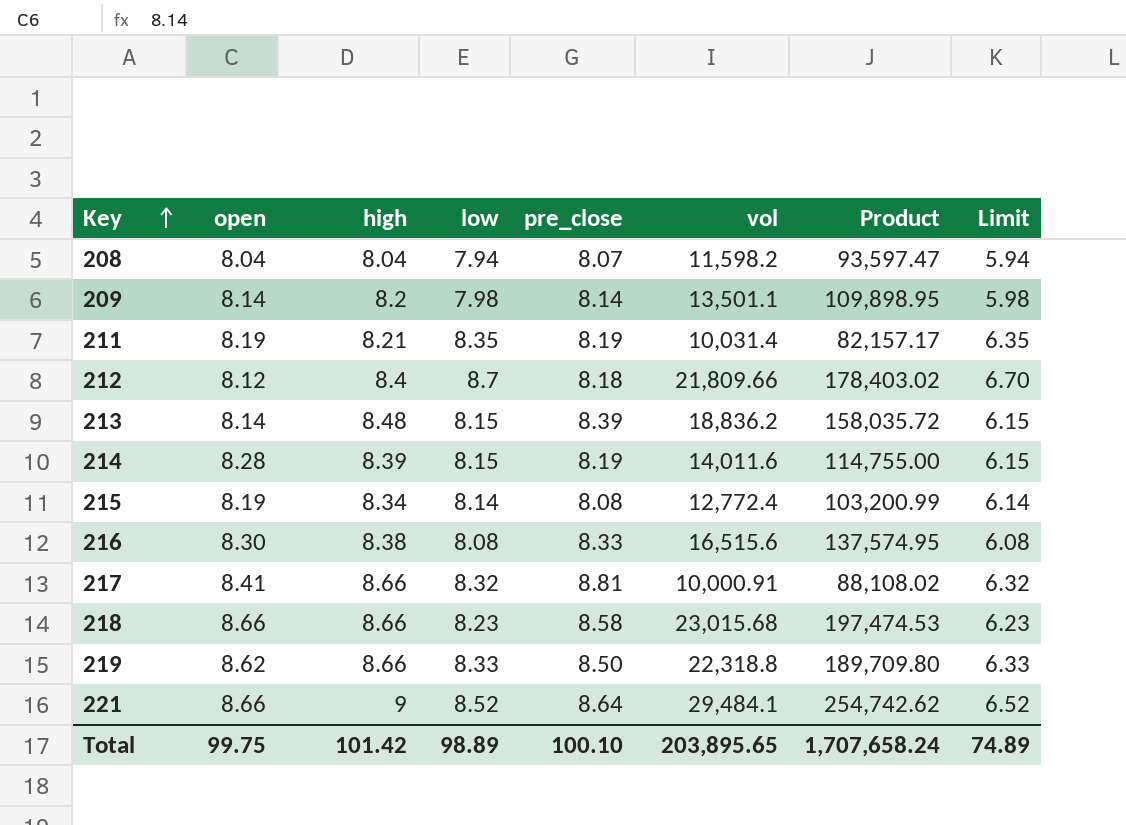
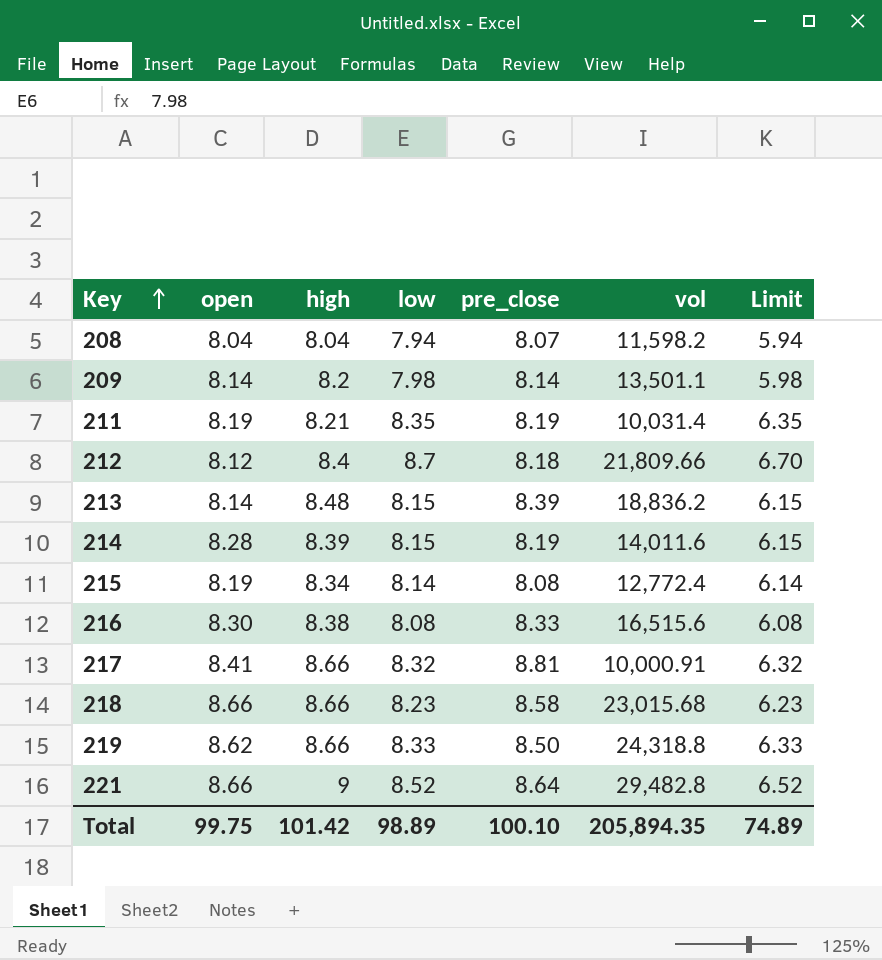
column Product | formula: [pre_close] * [vol] -> none
219 | vol: 22,318.8 -> 24,318.8
221 | vol: 29,484.1 -> 29,482.8
Total | vol: 203,895.65 -> 205,894.35

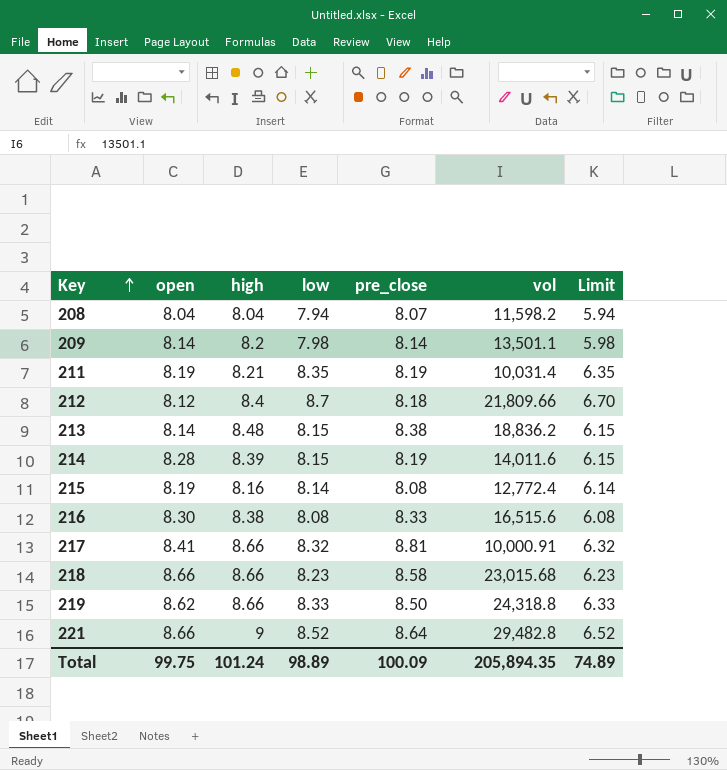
213 | pre_close: 8.39 -> 8.38
215 | high: 8.34 -> 8.16
Total | high: 101.42 -> 101.24
Total | pre_close: 100.10 -> 100.09

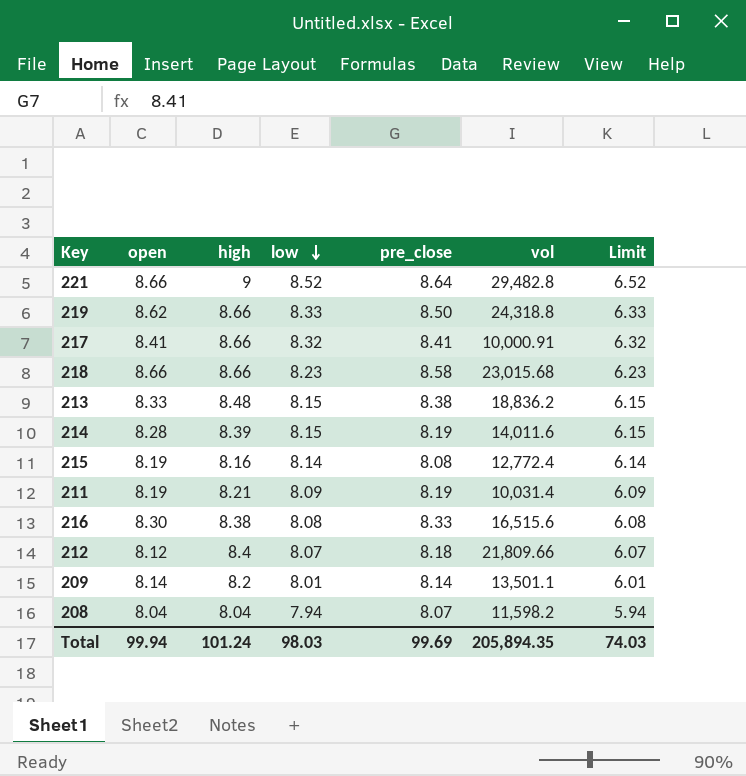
row order: Key ascending -> low descending
217 | pre_close: 8.81 -> 8.41
213 | open: 8.14 -> 8.33
211 | low: 8.35 -> 8.09
211 | Limit: 6.35 -> 6.09
212 | low: 8.7 -> 8.07
212 | Limit: 6.70 -> 6.07
209 | low: 7.98 -> 8.01
209 | Limit: 5.98 -> 6.01
Total | open: 99.75 -> 99.94
Total | low: 98.89 -> 98.03
Total | pre_close: 100.09 -> 99.69
Total | Limit: 74.89 -> 74.03

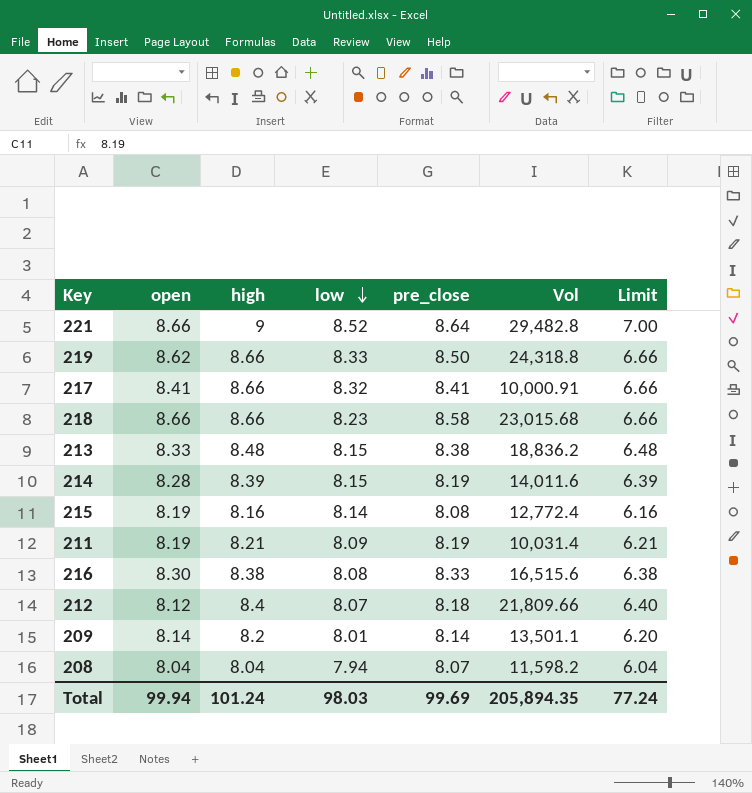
column name: vol -> Vol
column Limit | formula: [low] - 2 -> [high] - 2
Total | Limit: 74.03 -> 77.24

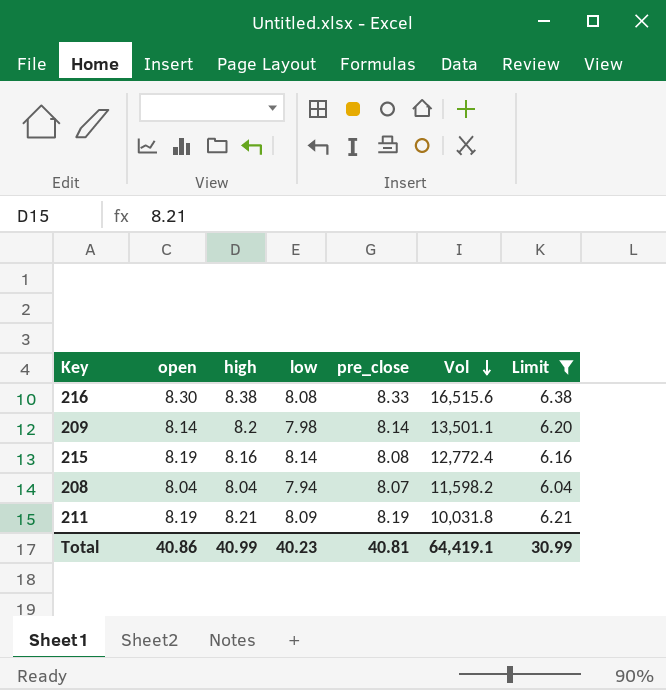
filter: none -> Limit <= 6.38
row order: low descending -> Vol descending
209 | low: 8.01 -> 7.98
211 | Vol: 10,031.4 -> 10,031.8
Total | open: 99.94 -> 40.86
Total | high: 101.24 -> 40.99
Total | low: 98.03 -> 40.23
Total | pre_close: 99.69 -> 40.81
Total | Vol: 205,894.35 -> 64,419.1
Total | Limit: 77.24 -> 30.99

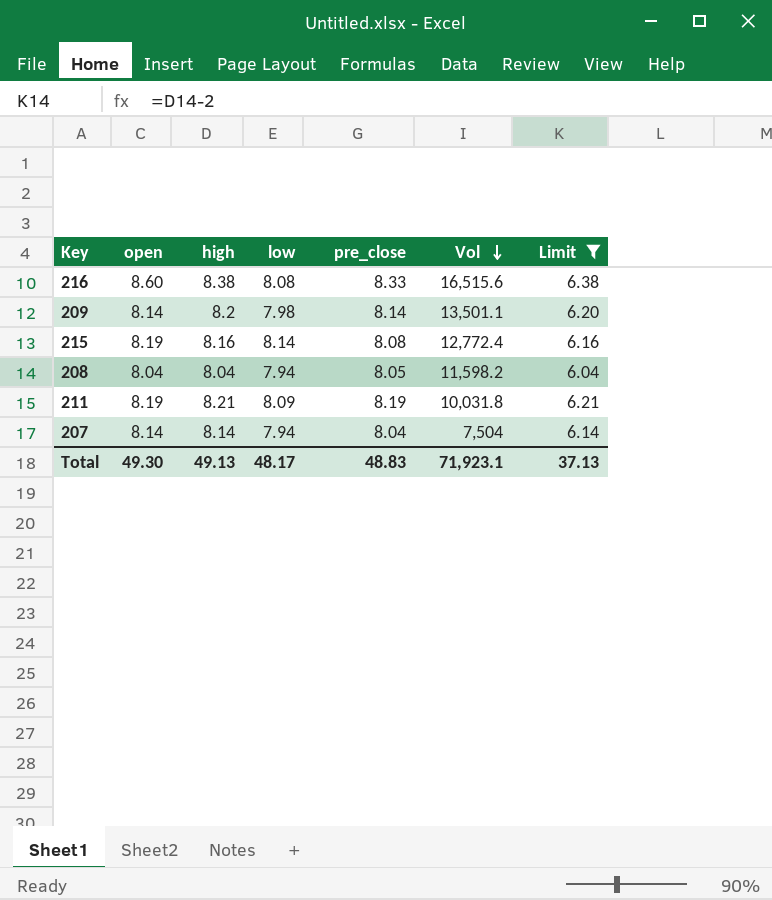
216 | open: 8.30 -> 8.60
208 | pre_close: 8.07 -> 8.05
row 207: none -> 8.14 | 8.14 | 7.94 | 8.04 | 7,504 | 6.14
Total | open: 40.86 -> 49.30
Total | high: 40.99 -> 49.13
Total | low: 40.23 -> 48.17
Total | pre_close: 40.81 -> 48.83
Total | Vol: 64,419.1 -> 71,923.1
Total | Limit: 30.99 -> 37.13

